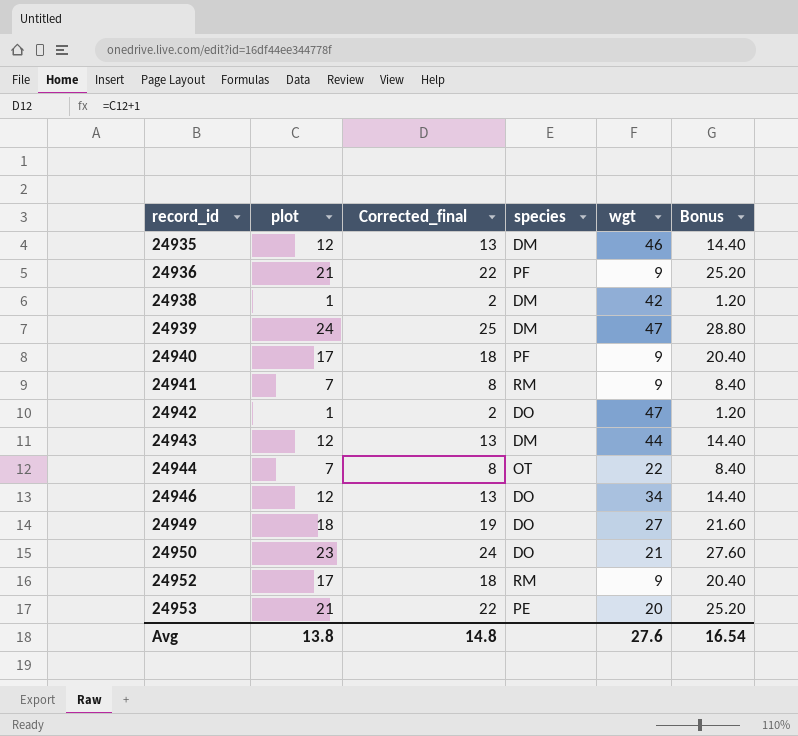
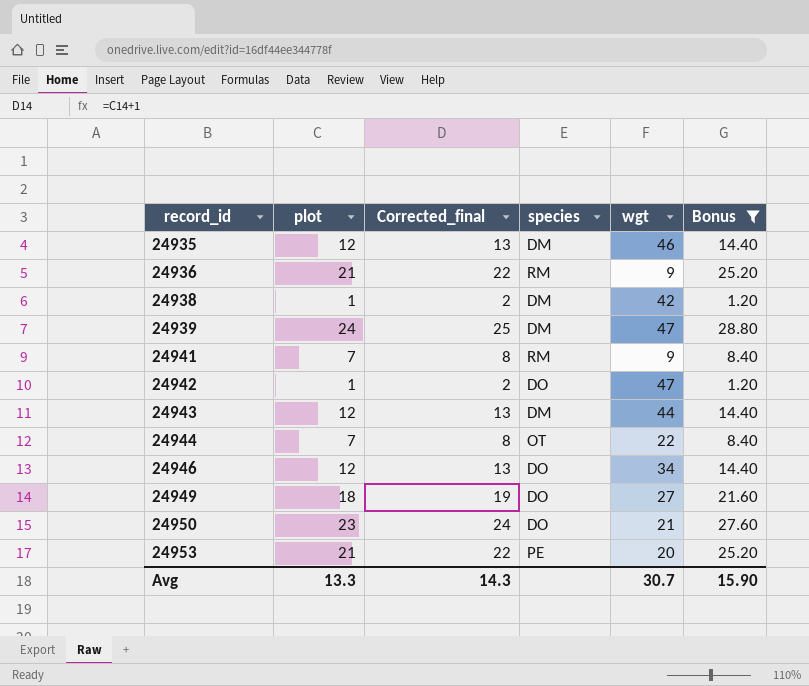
filter: none -> Bonus != 20.40
24936 | species: PF -> RM
Avg | plot: 13.8 -> 13.3
Avg | Corrected_final: 14.8 -> 14.3
Avg | wgt: 27.6 -> 30.7
Avg | Bonus: 16.54 -> 15.90

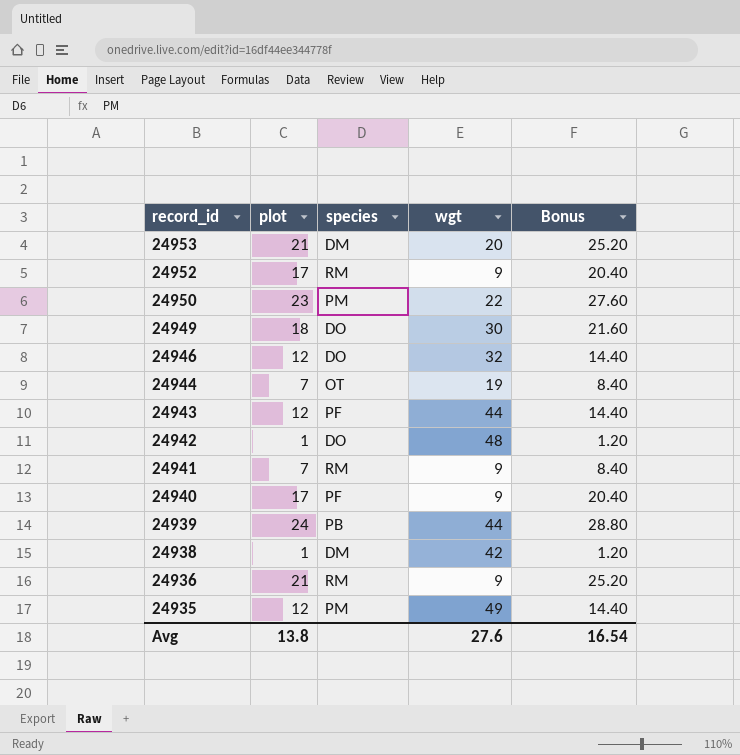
filter: Bonus != 20.40 -> none
row order: record_id ascending -> record_id descending
column Corrected_final | formula: [plot] + 1 -> none
24953 | species: PE -> DM
24950 | species: DO -> PM
24950 | wgt: 21 -> 22
24949 | wgt: 27 -> 30
24946 | wgt: 34 -> 32
24944 | wgt: 22 -> 19
24943 | species: DM -> PF
24942 | wgt: 47 -> 48
24939 | species: DM -> PB
24939 | wgt: 47 -> 44
24935 | species: DM -> PM
24935 | wgt: 46 -> 49
Avg | plot: 13.3 -> 13.8
Avg | wgt: 30.7 -> 27.6
Avg | Bonus: 15.90 -> 16.54

